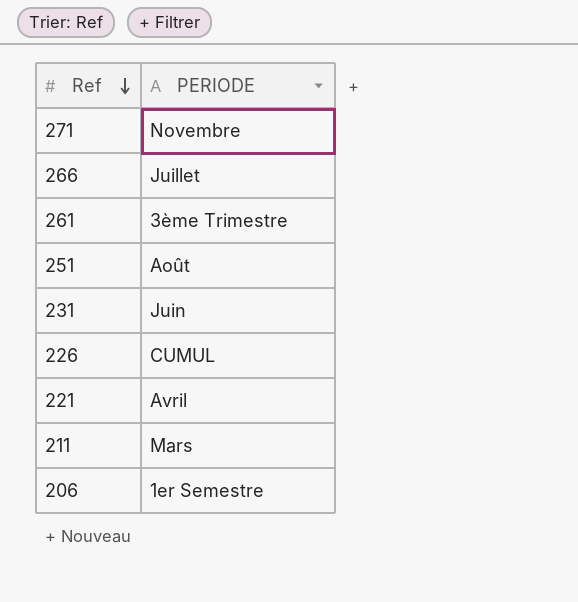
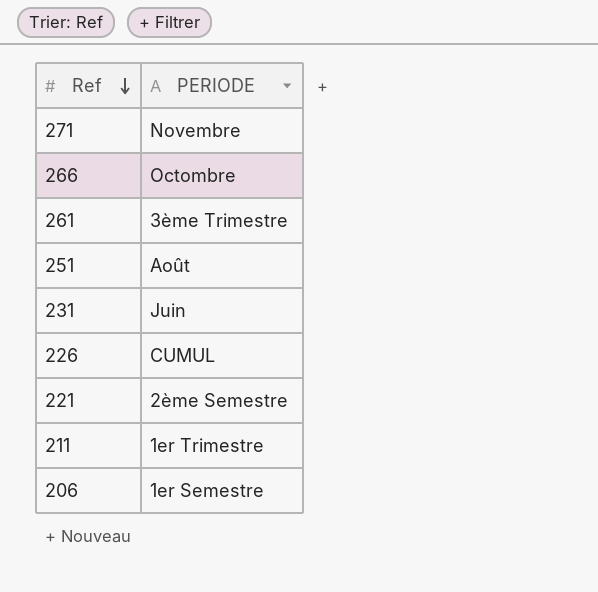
266 | PERIODE: Juillet -> Octombre
221 | PERIODE: Avril -> 2ème Semestre
211 | PERIODE: Mars -> 1er Trimestre

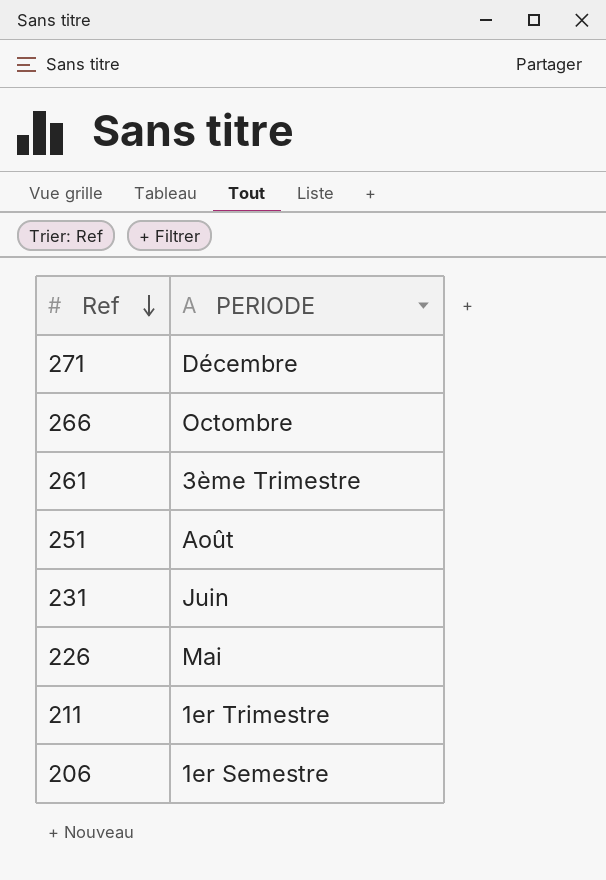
row 221: 2ème Semestre -> none
271 | PERIODE: Novembre -> Décembre
226 | PERIODE: CUMUL -> Mai

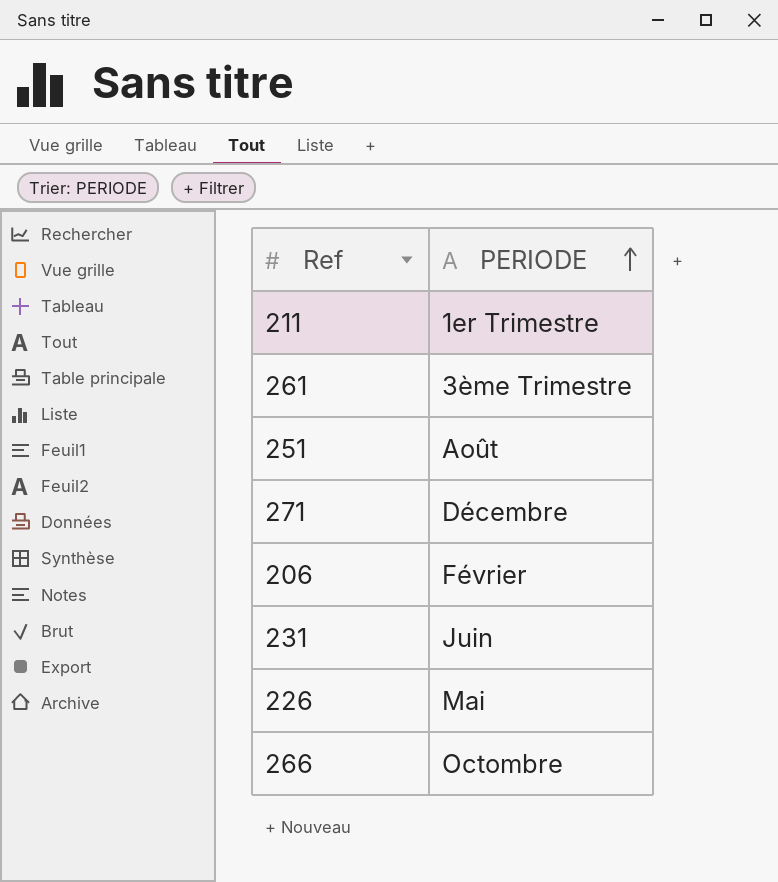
row order: Ref descending -> PERIODE ascending
206 | PERIODE: 1er Semestre -> Février

